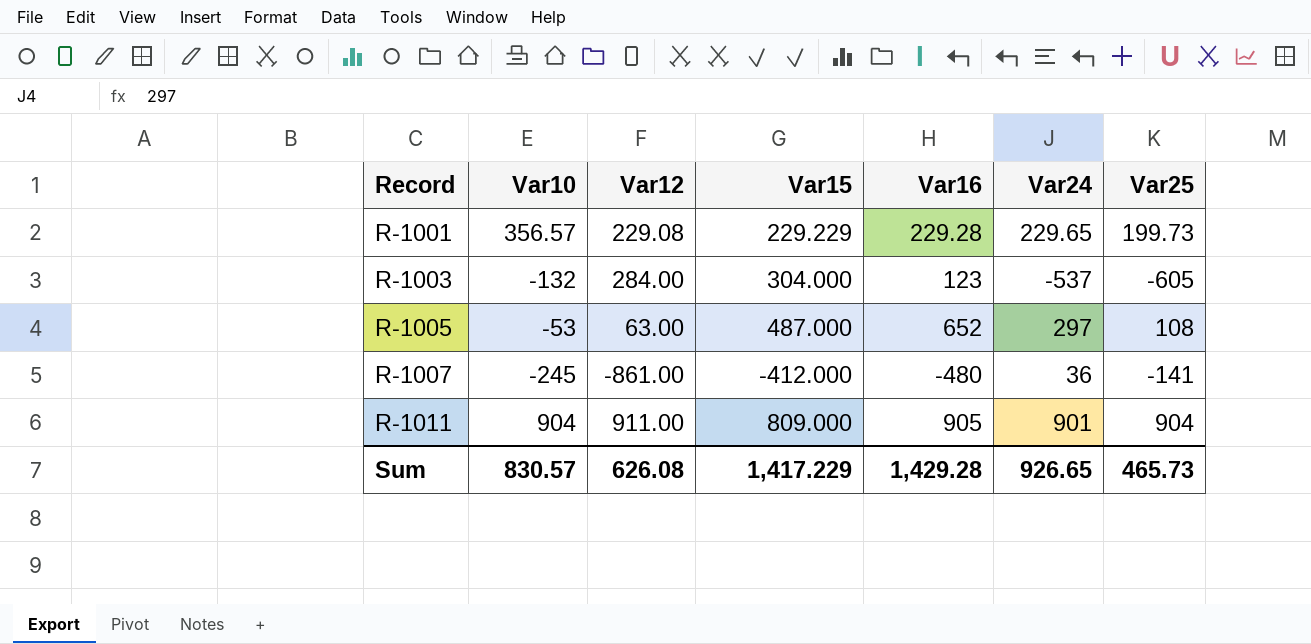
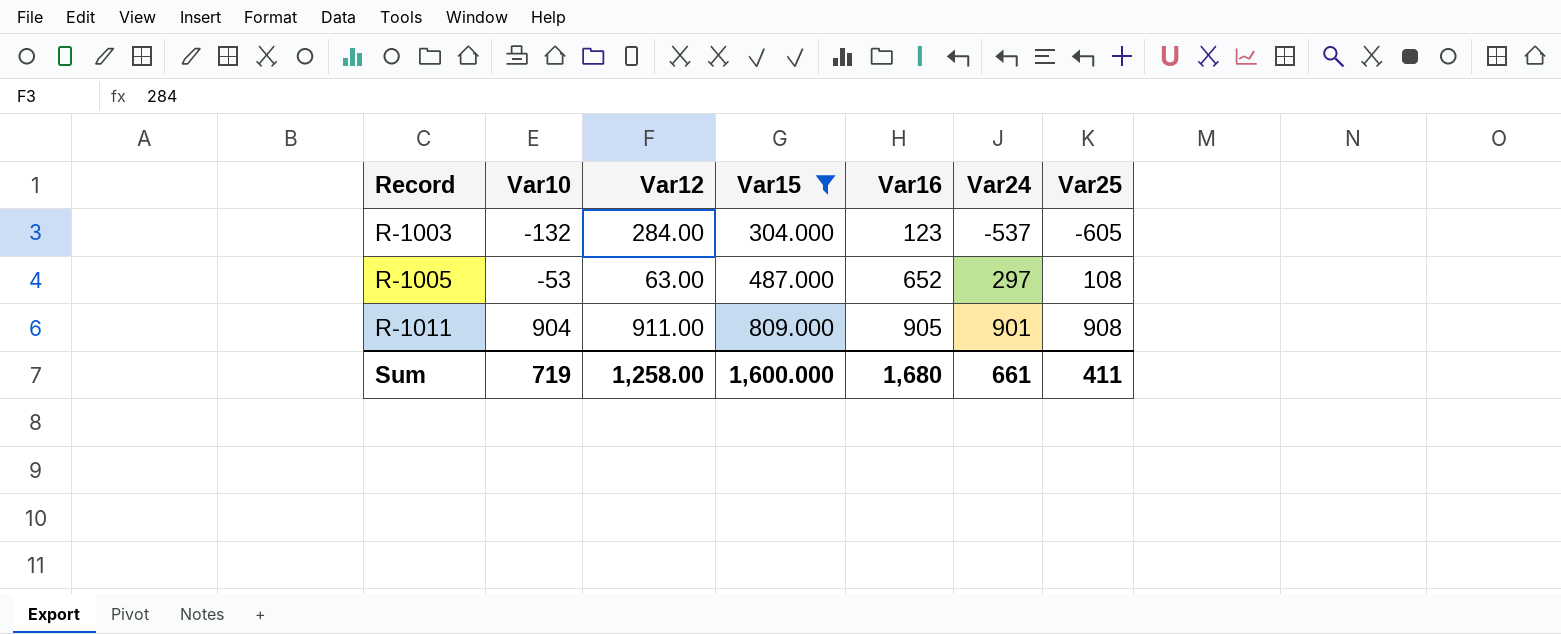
filter: none -> Var15 >= 304.000
R-1011 | Var25: 904 -> 908
Sum | Var10: 830.57 -> 719
Sum | Var12: 626.08 -> 1,258.00
Sum | Var15: 1,417.229 -> 1,600.000
Sum | Var16: 1,429.28 -> 1,680
Sum | Var24: 926.65 -> 661
Sum | Var25: 465.73 -> 411

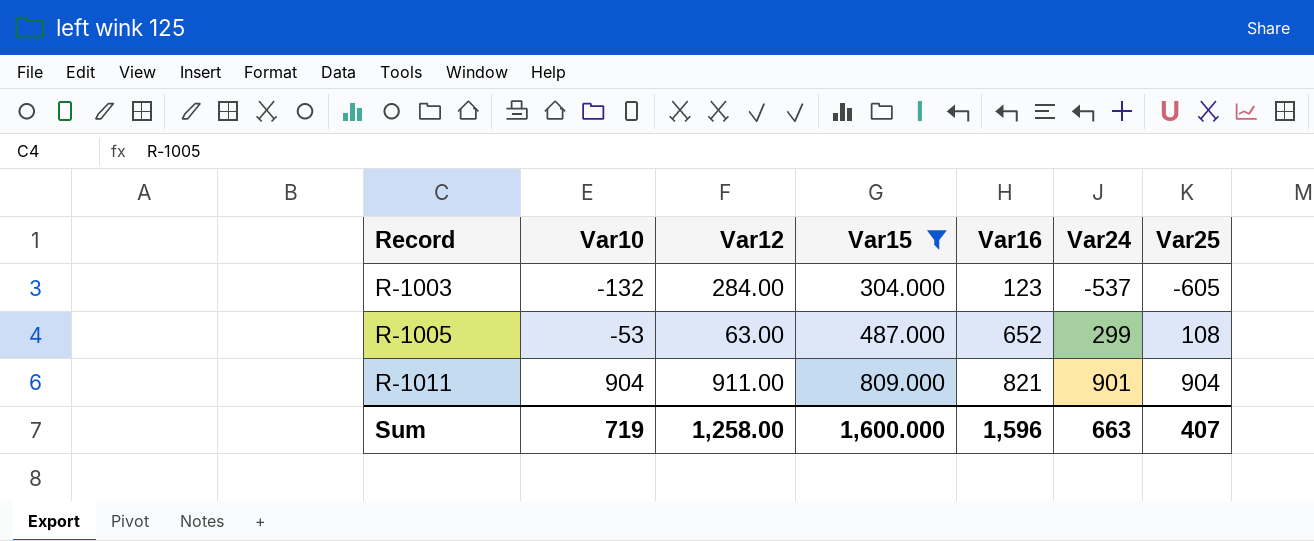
R-1005 | Var24: 297 -> 299
R-1011 | Var16: 905 -> 821
R-1011 | Var25: 908 -> 904
Sum | Var16: 1,680 -> 1,596
Sum | Var24: 661 -> 663
Sum | Var25: 411 -> 407

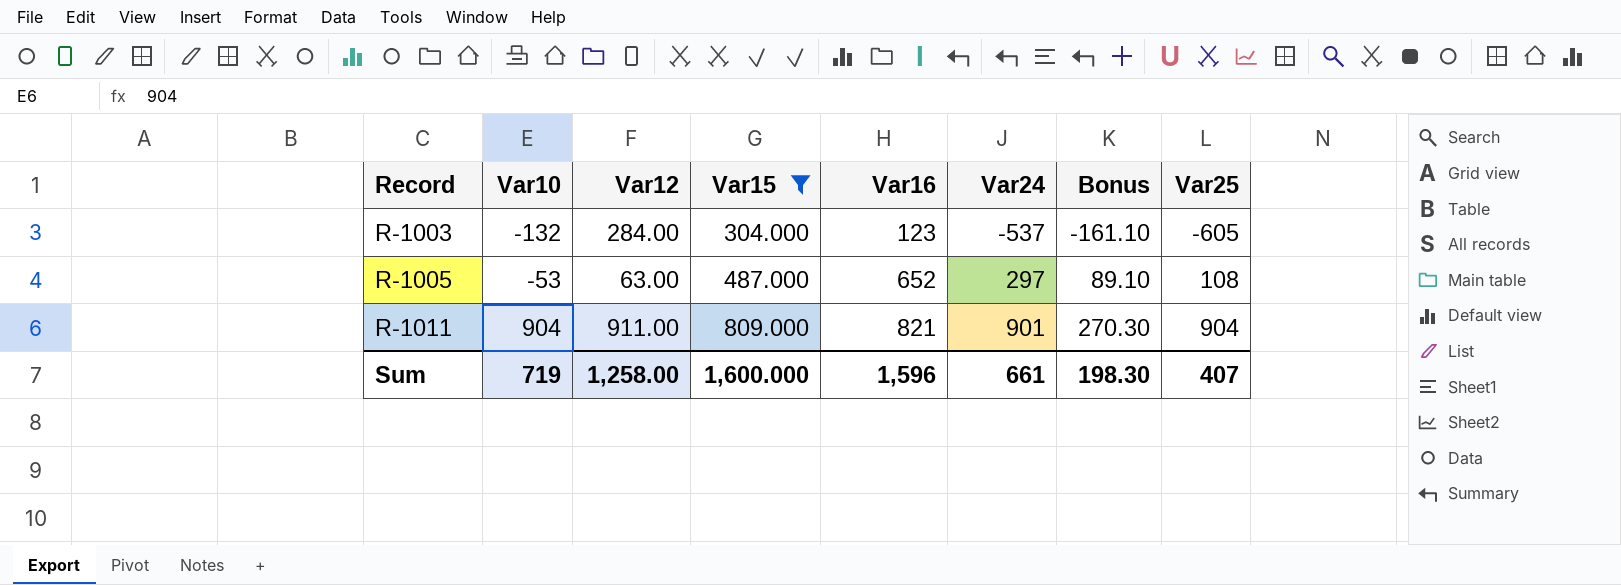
column Bonus | formula: none -> [Var24] * 0.3
R-1005 | Var24: 299 -> 297
Sum | Var24: 663 -> 661

